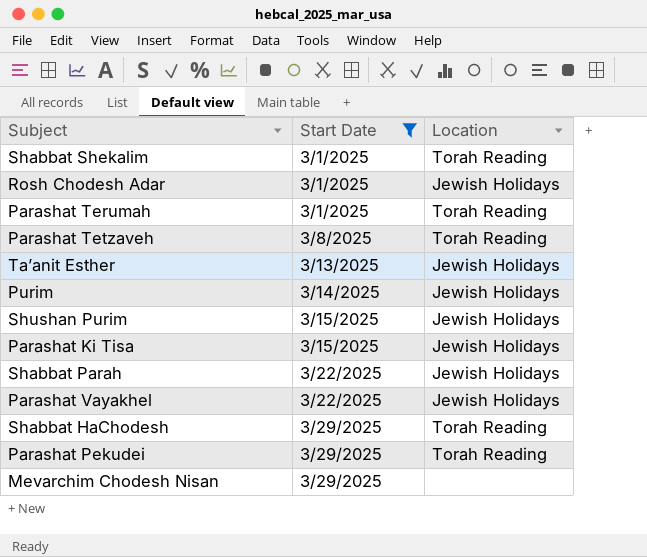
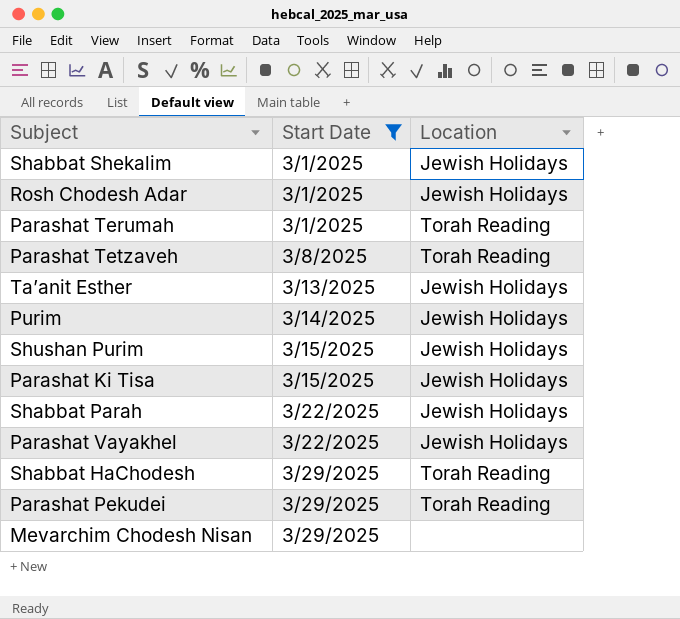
Shabbat Shekalim | Location: Torah Reading -> Jewish Holidays

